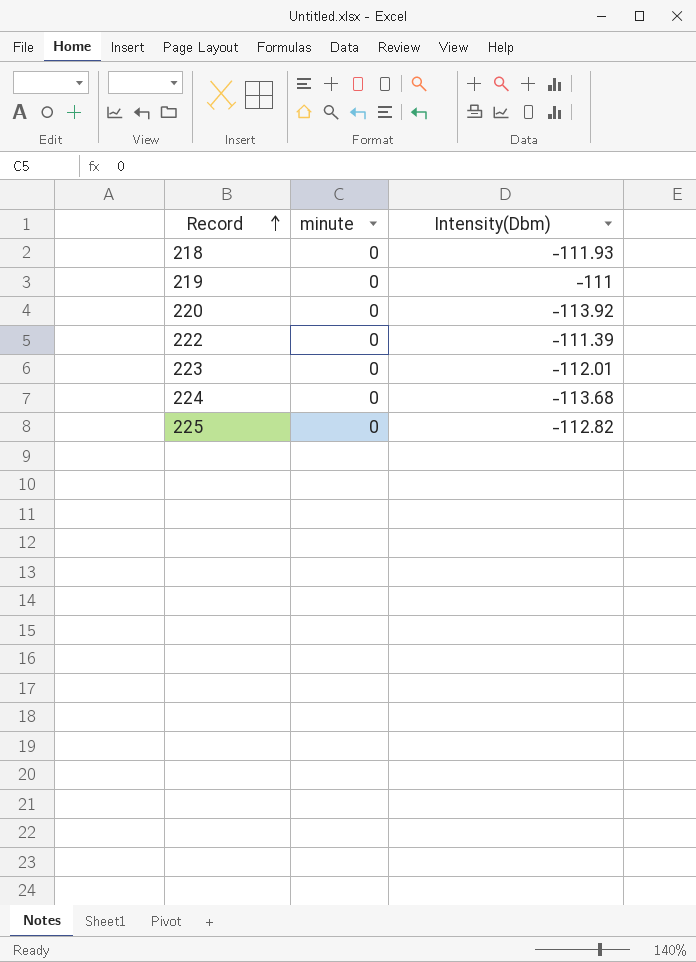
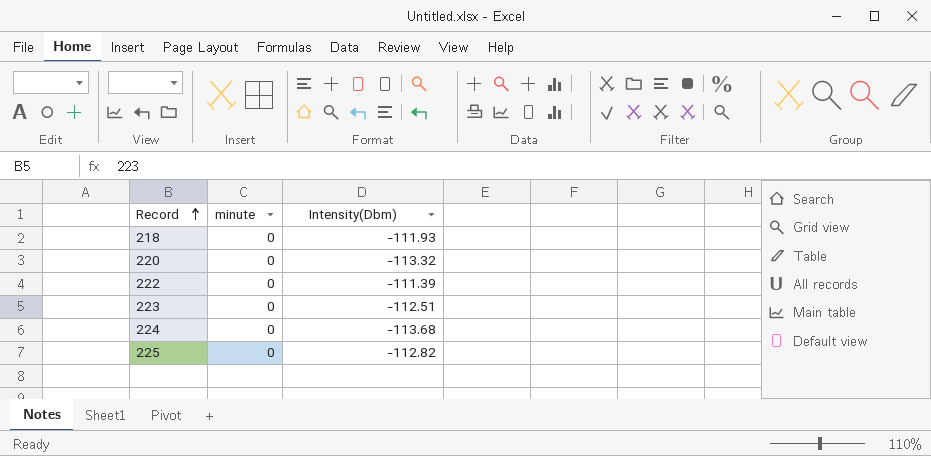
row 219: 0 | -111 -> none
220 | Intensity(Dbm): -113.92 -> -113.32
223 | Intensity(Dbm): -112.01 -> -112.51

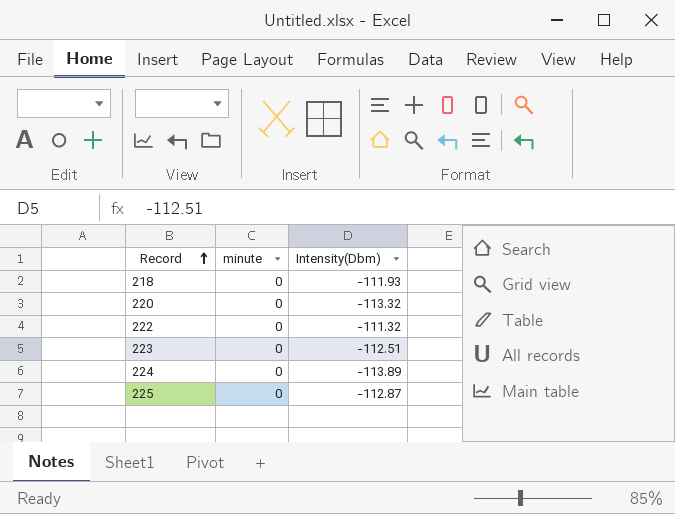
222 | Intensity(Dbm): -111.39 -> -111.32
224 | Intensity(Dbm): -113.68 -> -113.89
225 | Intensity(Dbm): -112.82 -> -112.87

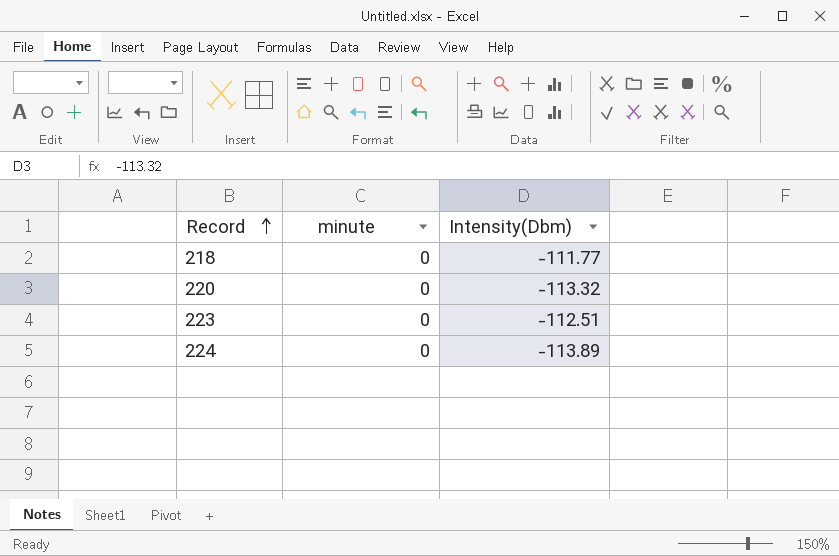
row 222: 0 | -111.32 -> none
row 225: 0 | -112.87 -> none
218 | Intensity(Dbm): -111.93 -> -111.77

